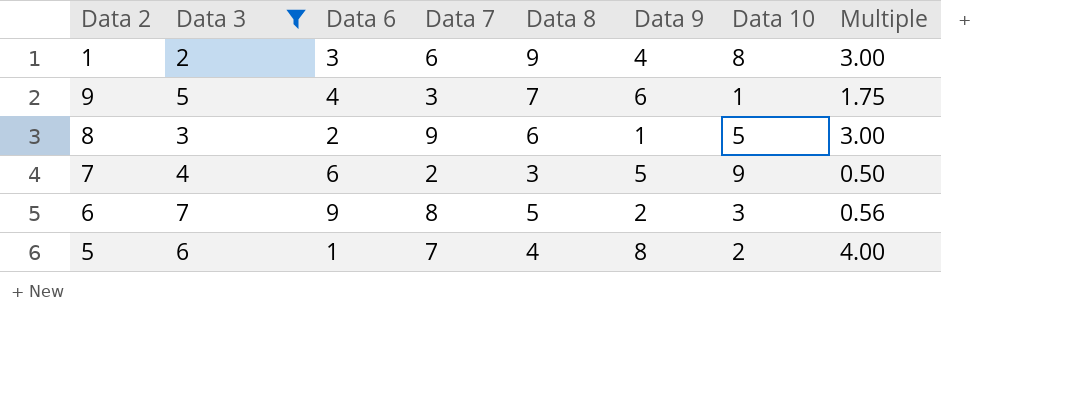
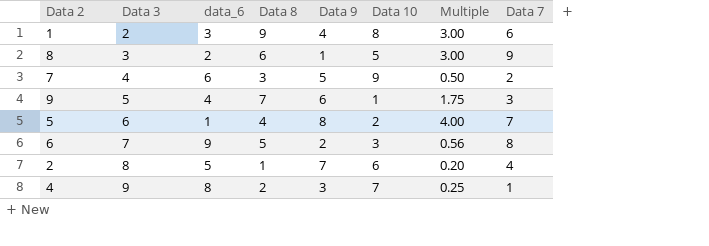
filter: Data 3 <= 7 -> none
row order: none -> Data 3 ascending
column name: Data 6 -> data_6
column Data 7 | position: 4 -> 8

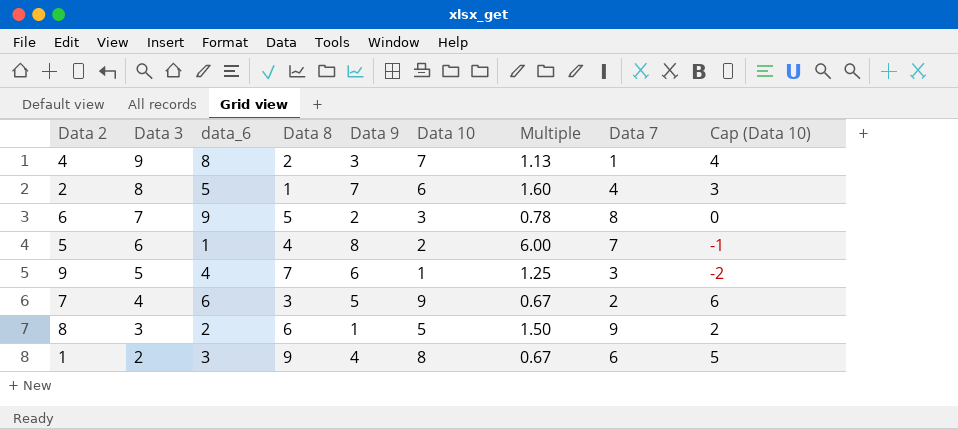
row order: Data 3 ascending -> Data 3 descending
column Multiple | formula: [Data 8] / [data_6] -> [Data 3] / [data_6]
column Cap (Data 10) | formula: none -> [Data 10] - 3

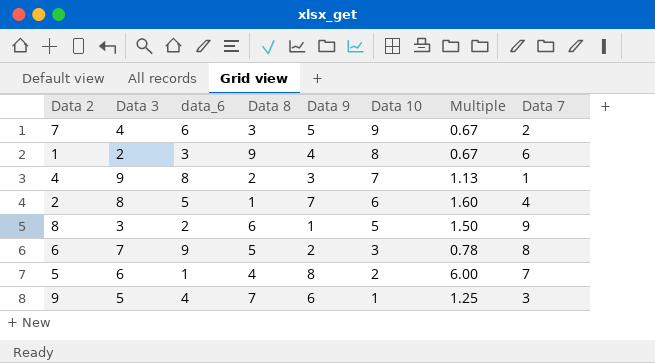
row order: Data 3 descending -> Data 10 descending
column Cap (Data 10) | formula: [Data 10] - 3 -> none

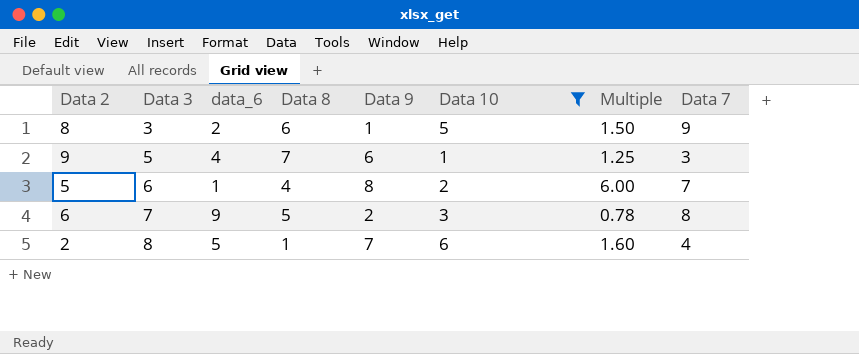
filter: none -> Data 10 <= 6
row order: Data 10 descending -> Data 3 ascending

